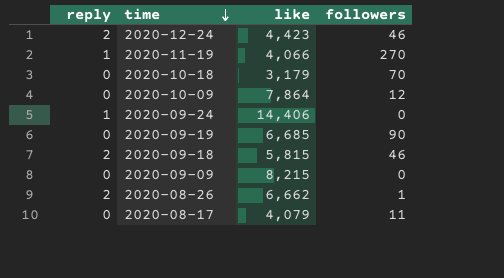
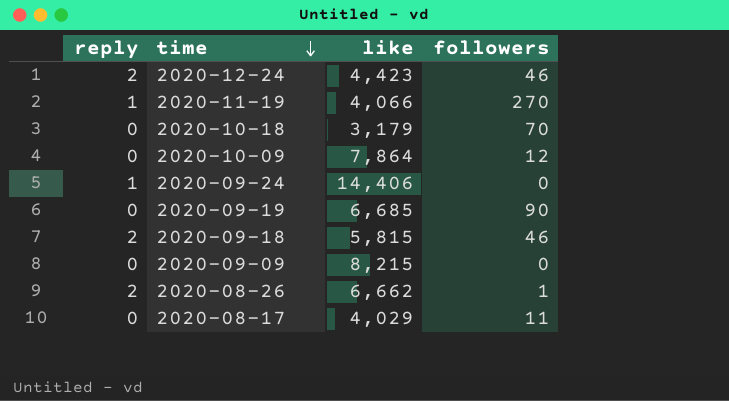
2020-08-17 | like: 4,079 -> 4,029

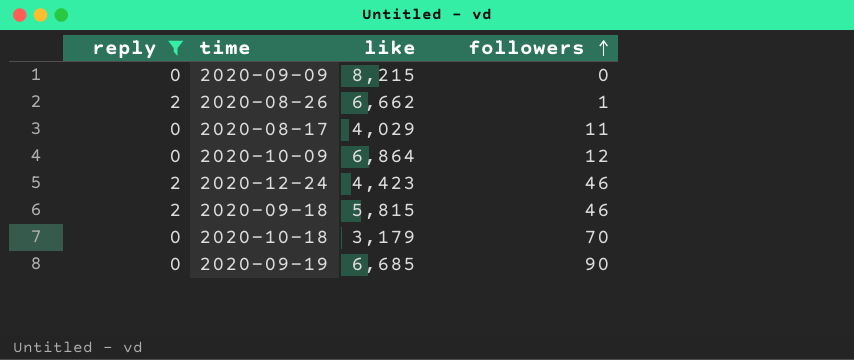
filter: none -> reply != 1
row order: time descending -> followers ascending
2020-10-09 | like: 7,864 -> 6,864

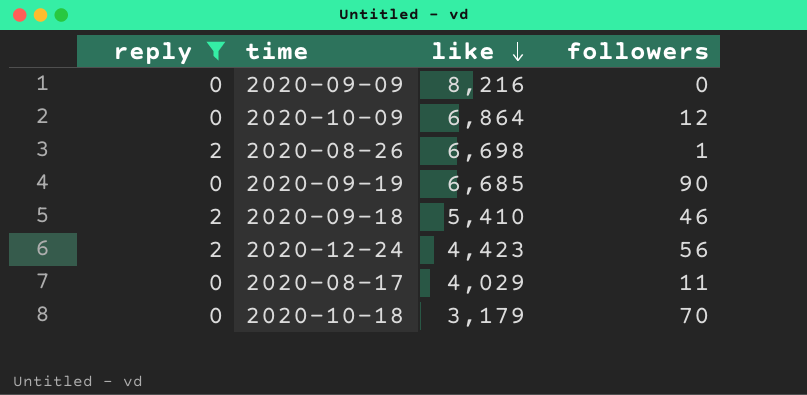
row order: followers ascending -> like descending
2020-09-09 | like: 8,215 -> 8,216
2020-08-26 | like: 6,662 -> 6,698
2020-09-18 | like: 5,815 -> 5,410
2020-12-24 | followers: 46 -> 56

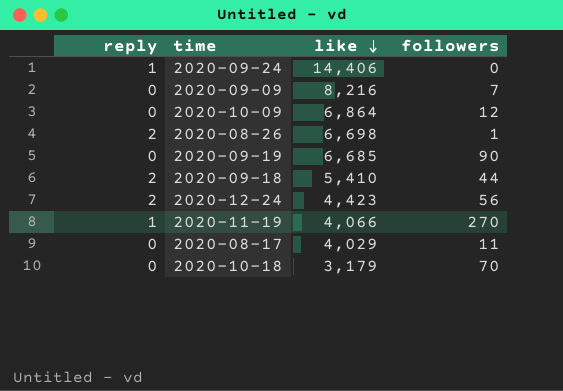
filter: reply != 1 -> none
2020-09-09 | followers: 0 -> 7
2020-09-18 | followers: 46 -> 44

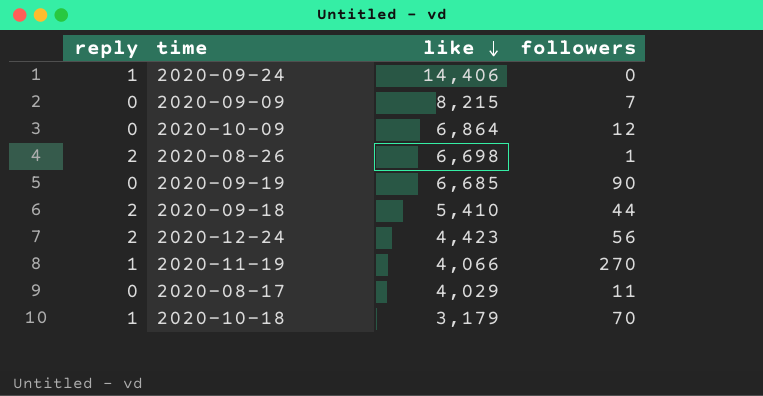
2020-09-09 | like: 8,216 -> 8,215
2020-10-18 | reply: 0 -> 1

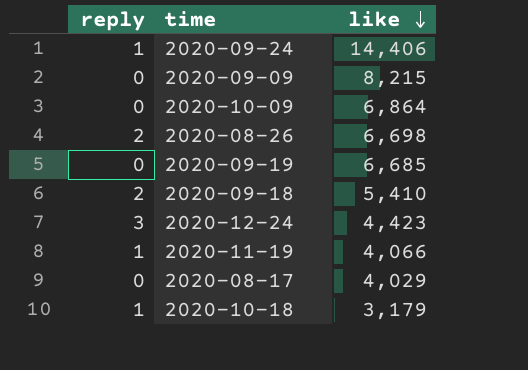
column followers | position: 4 -> none
2020-12-24 | reply: 2 -> 3

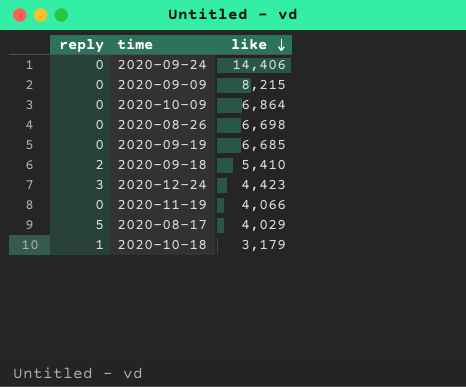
2020-09-24 | reply: 1 -> 0
2020-08-26 | reply: 2 -> 0
2020-11-19 | reply: 1 -> 0
2020-08-17 | reply: 0 -> 5

